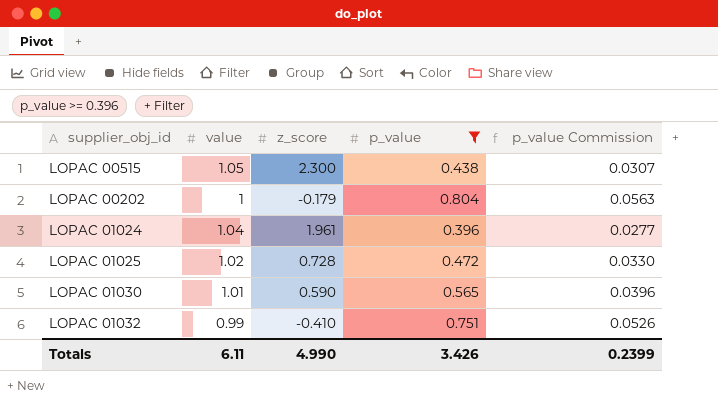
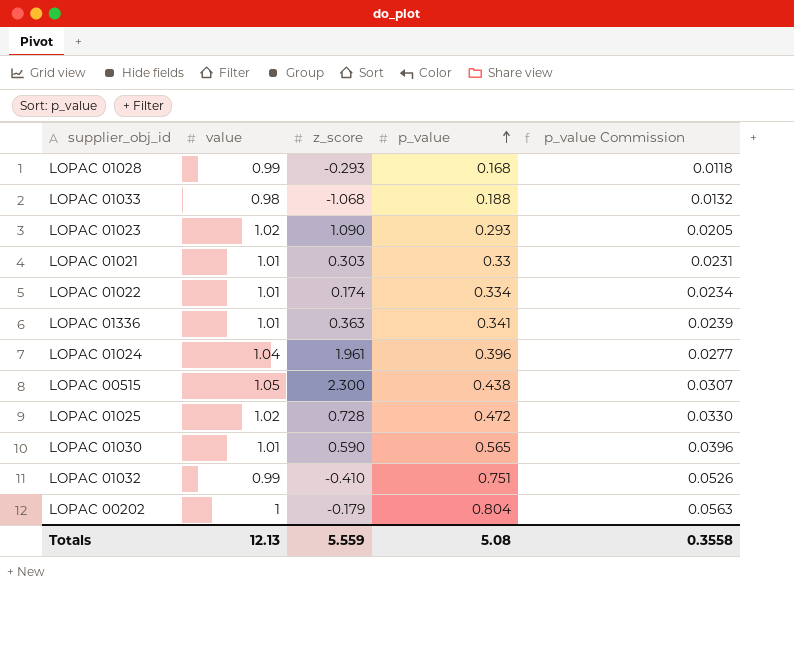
filter: p_value >= 0.396 -> none
row order: none -> p_value ascending
Totals | value: 6.11 -> 12.13
Totals | z_score: 4.990 -> 5.559
Totals | p_value: 3.426 -> 5.08
Totals | p_value Commission: 0.2399 -> 0.3558

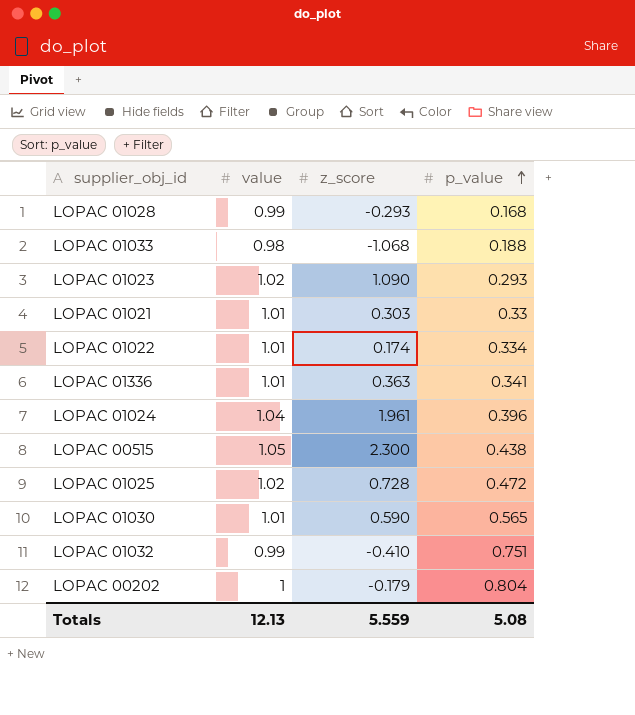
column p_value Commission | formula: [p_value] * 0.07 -> none

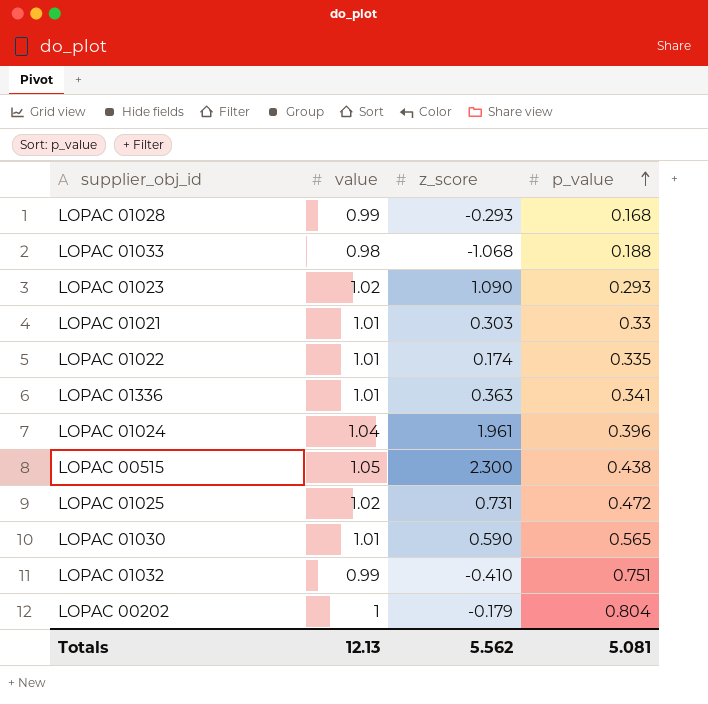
LOPAC 01022 | p_value: 0.334 -> 0.335
LOPAC 01025 | z_score: 0.728 -> 0.731
Totals | z_score: 5.559 -> 5.562
Totals | p_value: 5.08 -> 5.081

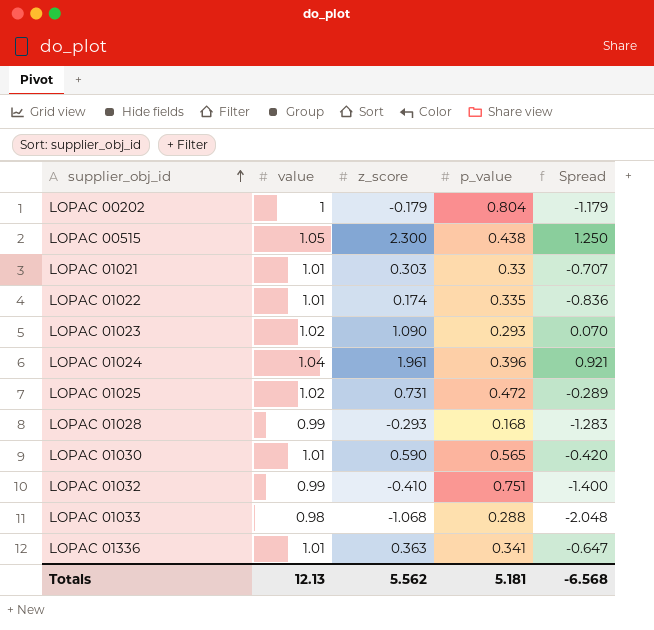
row order: p_value ascending -> supplier_obj_id ascending
column Spread | formula: none -> [z_score] - [value]
LOPAC 01033 | p_value: 0.188 -> 0.288
Totals | p_value: 5.081 -> 5.181

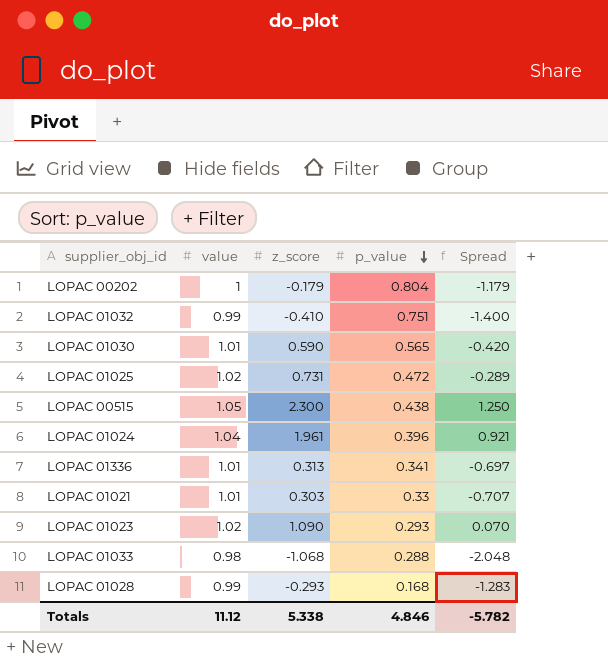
row order: supplier_obj_id ascending -> p_value descending
row LOPAC 01022: 1.01 | 0.174 | 0.335 | -0.836 -> none
LOPAC 01336 | z_score: 0.363 -> 0.313
LOPAC 01336 | Spread: -0.647 -> -0.697
Totals | value: 12.13 -> 11.12
Totals | z_score: 5.562 -> 5.338
Totals | p_value: 5.181 -> 4.846
Totals | Spread: -6.568 -> -5.782

